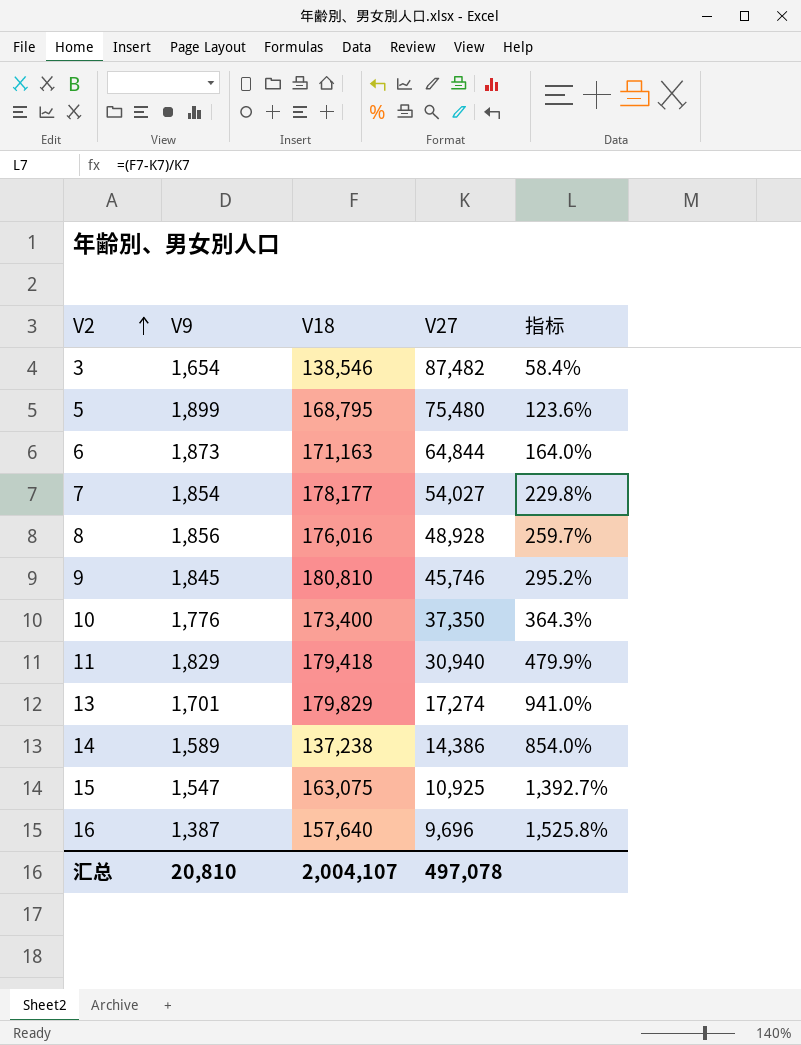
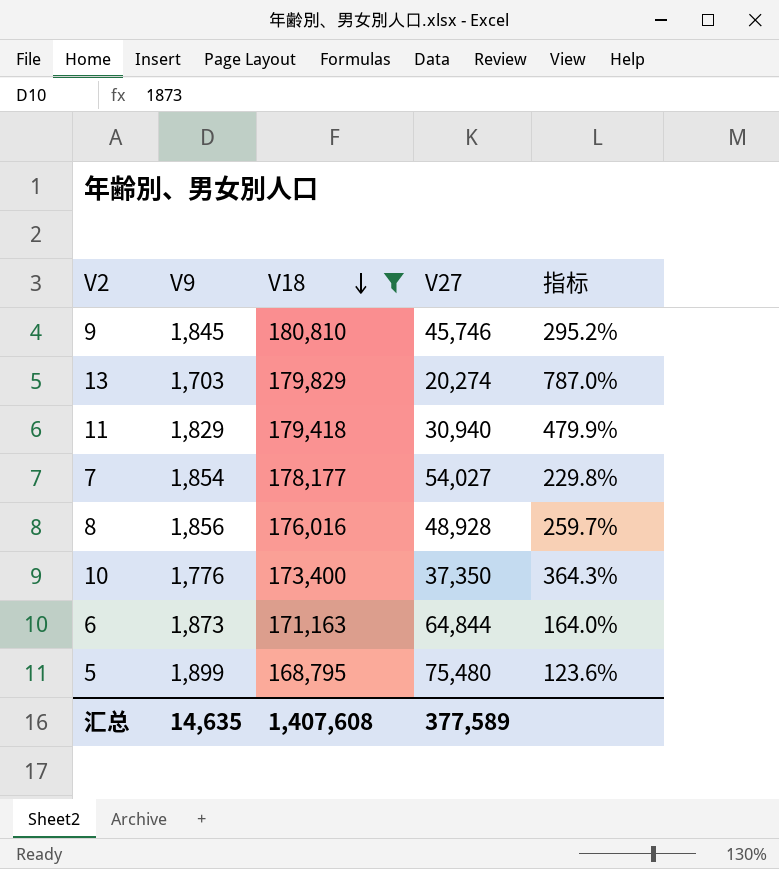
filter: none -> V18 >= 168,795
row order: V2 ascending -> V18 descending
13 | V9: 1,701 -> 1,703
13 | V27: 17,274 -> 20,274
13 | 指标: 941.0% -> 787.0%
汇总 | V9: 20,810 -> 14,635
汇总 | V18: 2,004,107 -> 1,407,608
汇总 | V27: 497,078 -> 377,589

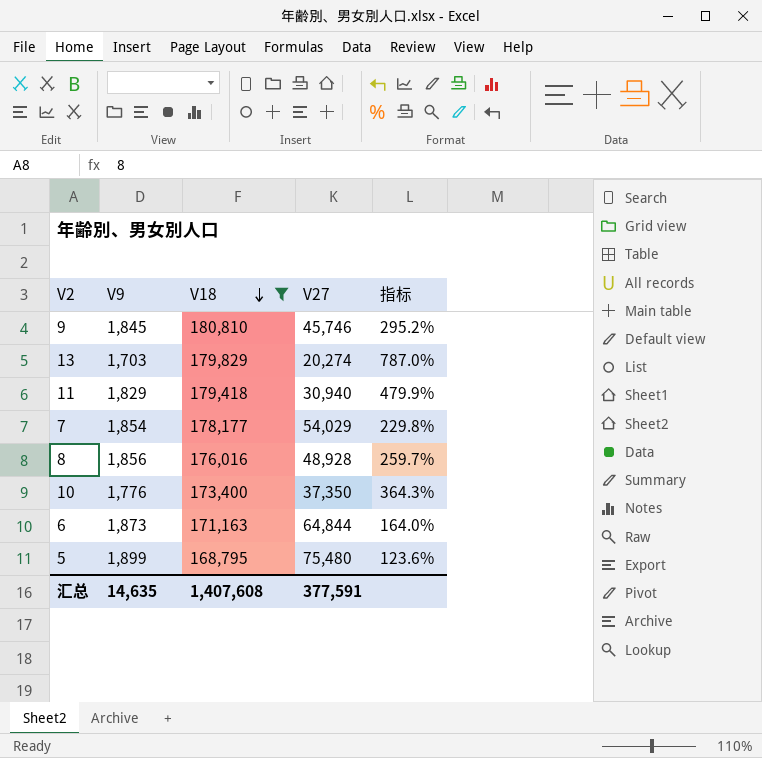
7 | V27: 54,027 -> 54,029
汇总 | V27: 377,589 -> 377,591

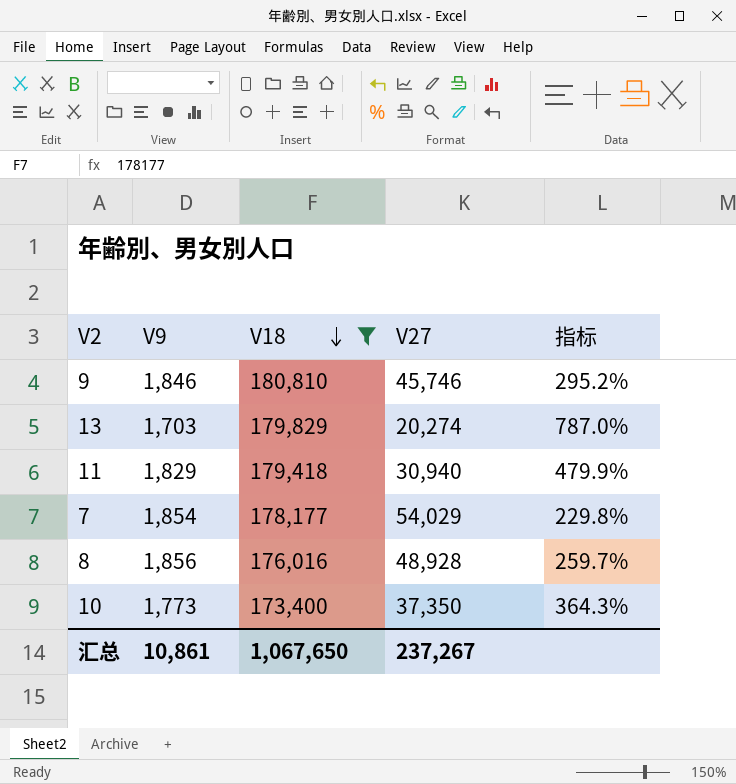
row 6: 1,873 | 171,163 | 64,844 | 164.0% -> none
row 5: 1,899 | 168,795 | 75,480 | 123.6% -> none
9 | V9: 1,845 -> 1,846
10 | V9: 1,776 -> 1,773
汇总 | V9: 14,635 -> 10,861
汇总 | V18: 1,407,608 -> 1,067,650
汇总 | V27: 377,591 -> 237,267

